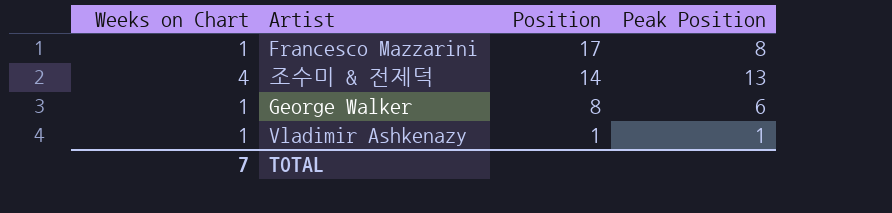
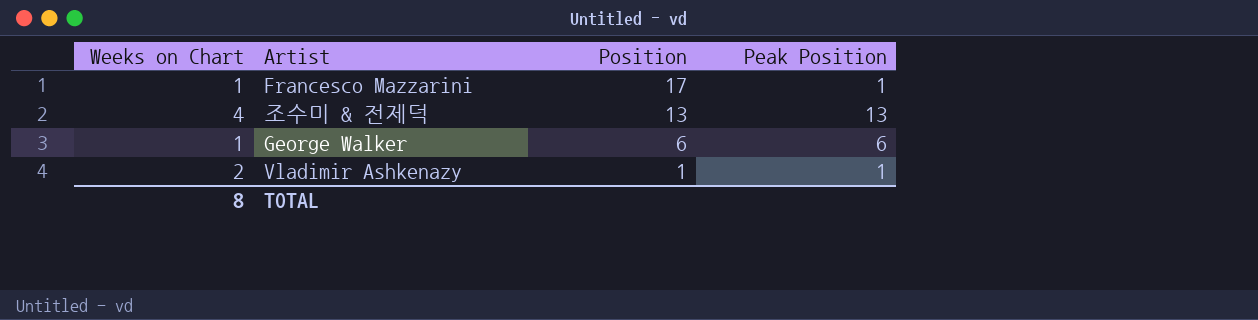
Francesco Mazzarini | Peak Position: 8 -> 1
조수미 & 전제덕 | Position: 14 -> 13
George Walker | Position: 8 -> 6
Vladimir Ashkenazy | Weeks on Chart: 1 -> 2
TOTAL | Weeks on Chart: 7 -> 8

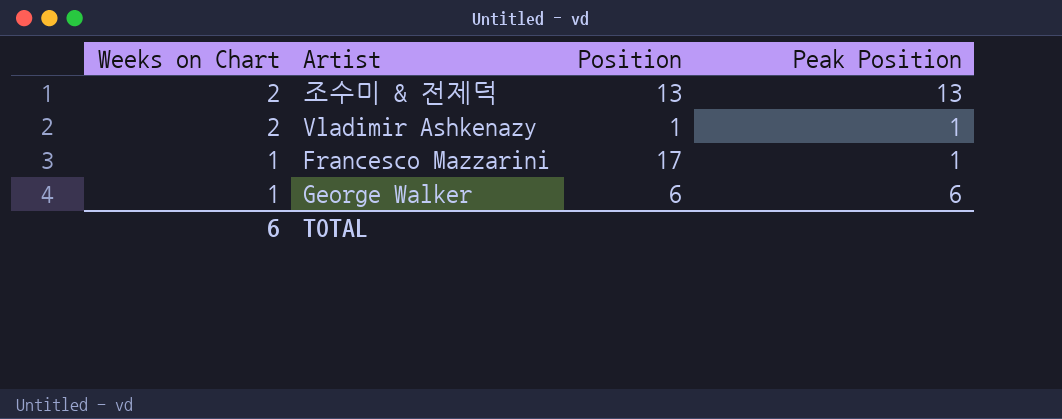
row order: Position descending -> Weeks on Chart descending
조수미 & 전제덕 | Weeks on Chart: 4 -> 2
TOTAL | Weeks on Chart: 8 -> 6

